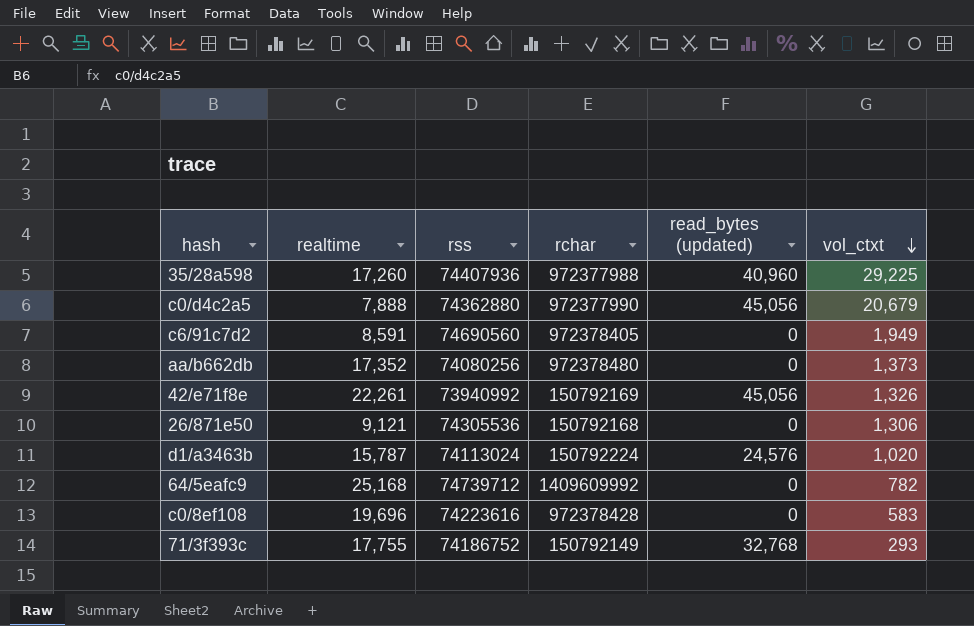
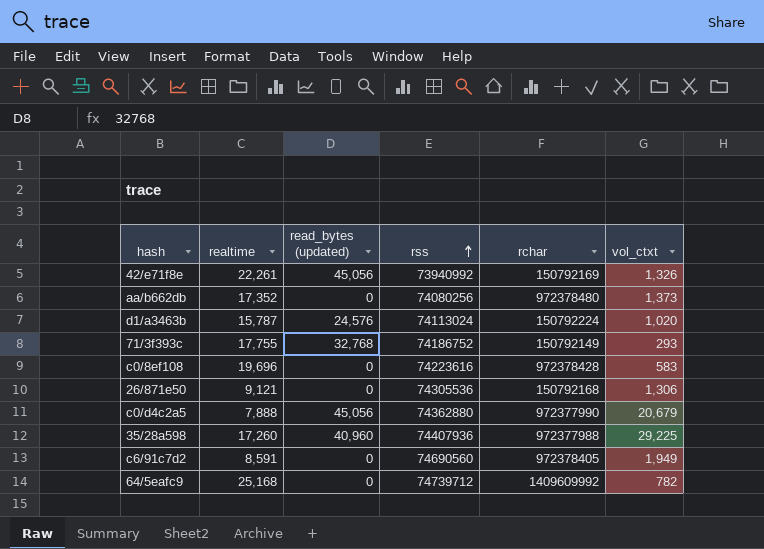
row order: vol_ctxt descending -> rss ascending
column read_bytes (updated) | position: 5 -> 3

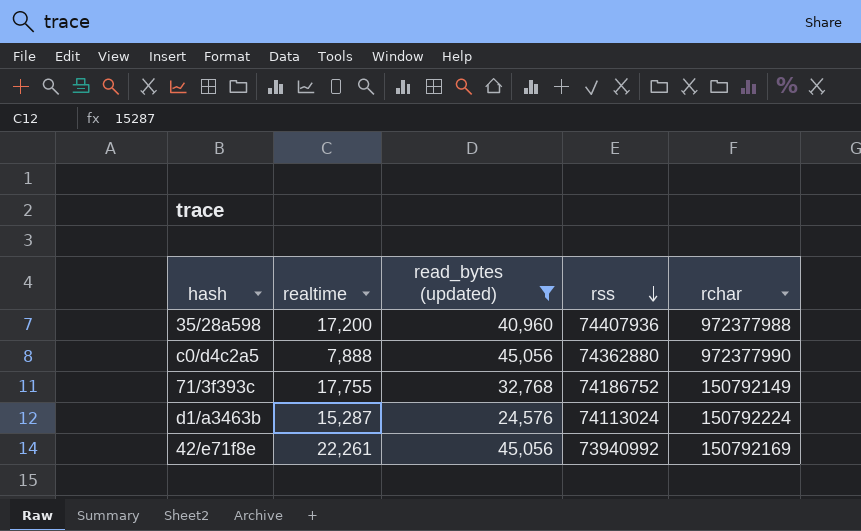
filter: none -> read_bytes (updated) != 0
row order: rss ascending -> rss descending
column vol_ctxt | position: 6 -> none
35/28a598 | realtime: 17,260 -> 17,200
d1/a3463b | realtime: 15,787 -> 15,287

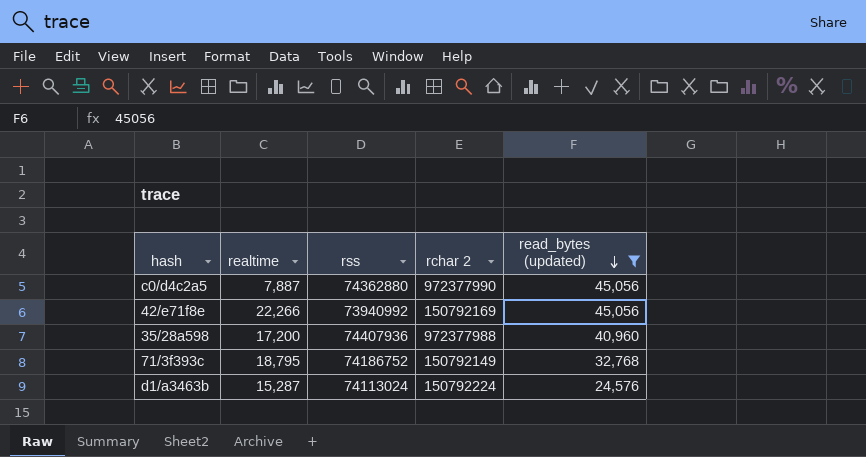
row order: rss descending -> read_bytes (updated) descending
column name: rchar -> rchar 2
column read_bytes (updated) | position: 3 -> 5
c0/d4c2a5 | realtime: 7,888 -> 7,887
42/e71f8e | realtime: 22,261 -> 22,266
71/3f393c | realtime: 17,755 -> 18,795

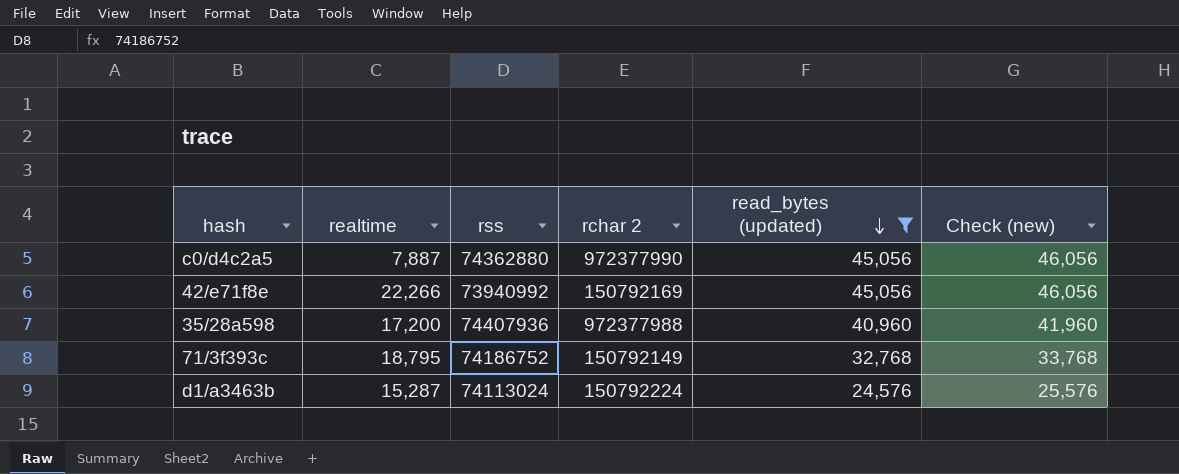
column Check (new) | formula: none -> [read_bytes (updated)] + 1000

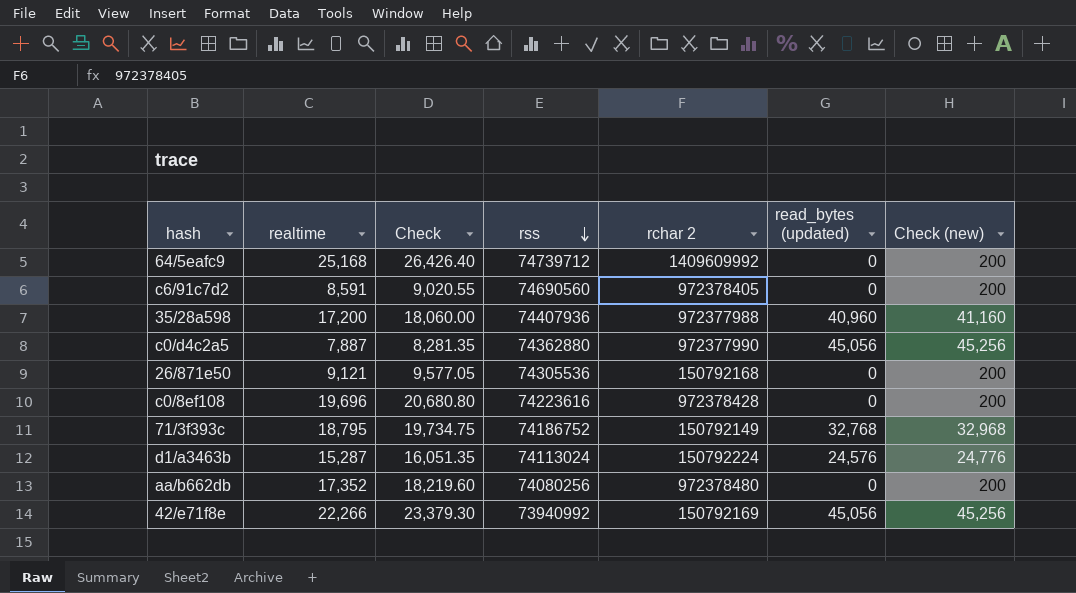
filter: read_bytes (updated) != 0 -> none
row order: read_bytes (updated) descending -> rss descending
column Check | formula: none -> [realtime] * 1.05
column Check (new) | formula: [read_bytes (updated)] + 1000 -> [read_bytes (updated)] + 200

